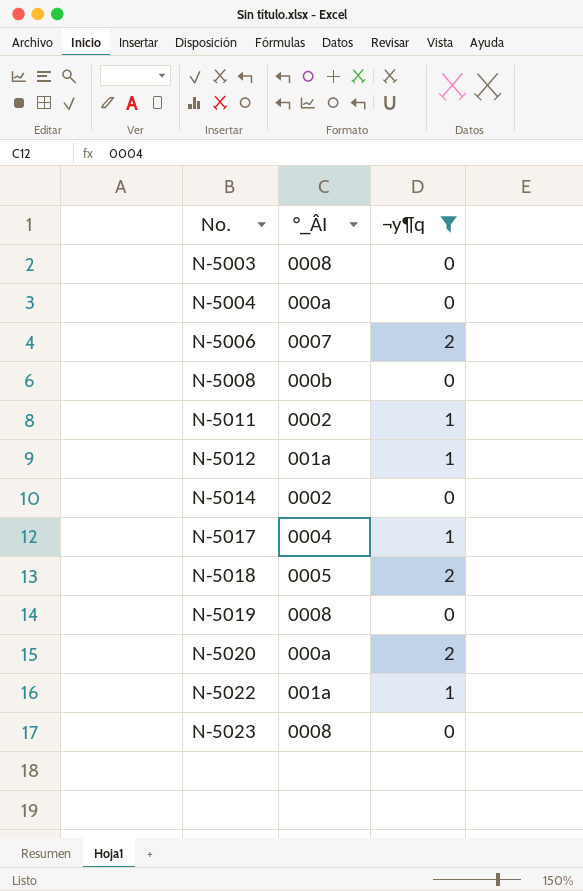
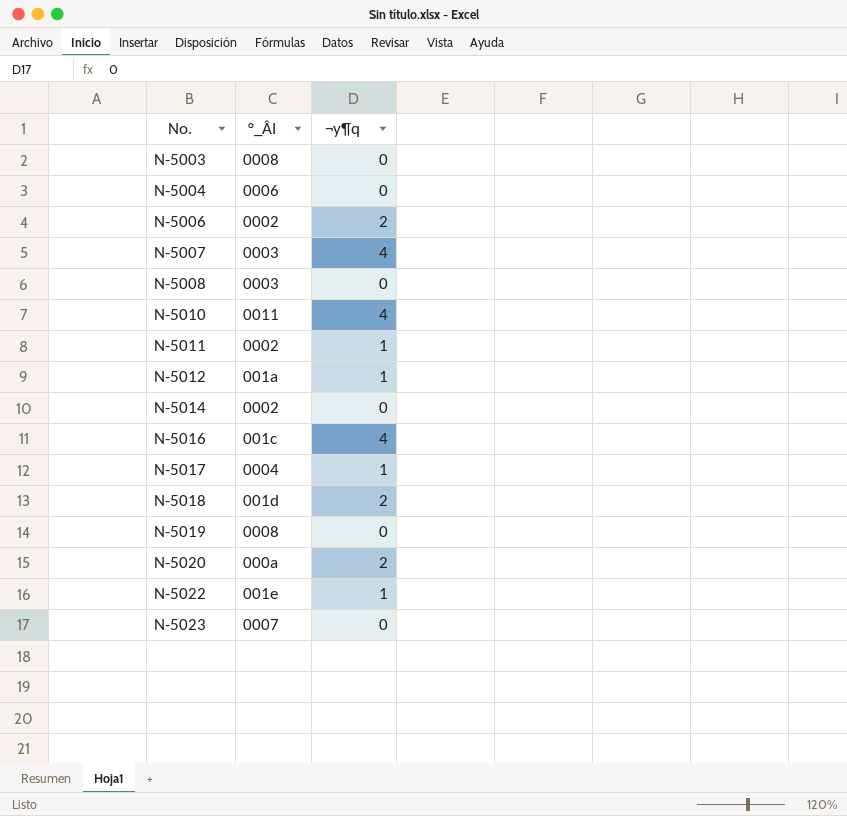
filter: ¬y¶q != 4 -> none
N-5004 | °_ÂI: 000a -> 0006
N-5006 | °_ÂI: 0007 -> 0002
N-5008 | °_ÂI: 000b -> 0003
N-5018 | °_ÂI: 0005 -> 001d
N-5022 | °_ÂI: 001a -> 001e
N-5023 | °_ÂI: 0008 -> 0007

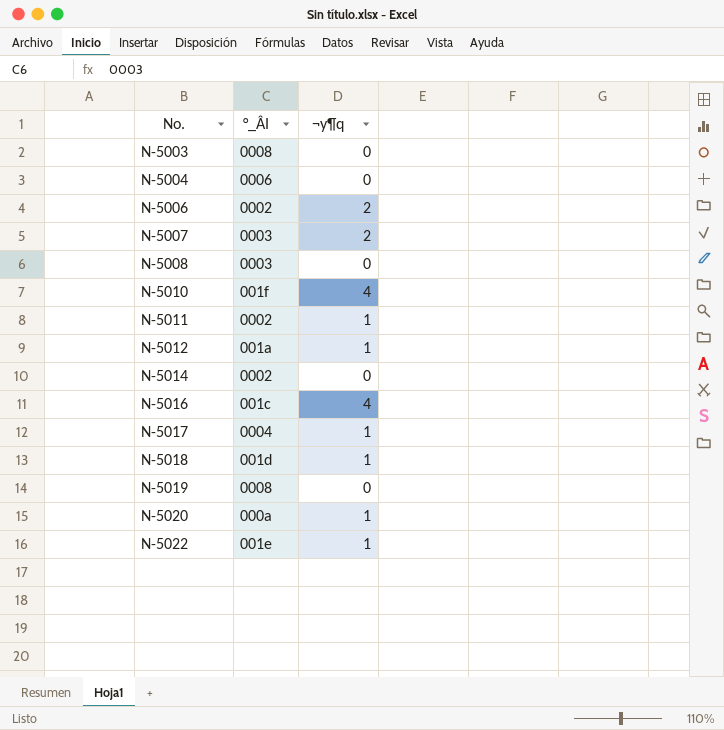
row N-5023: 0007 | 0 -> none
N-5007 | ¬y¶q: 4 -> 2
N-5010 | °_ÂI: 0011 -> 001f
N-5018 | ¬y¶q: 2 -> 1
N-5020 | ¬y¶q: 2 -> 1

